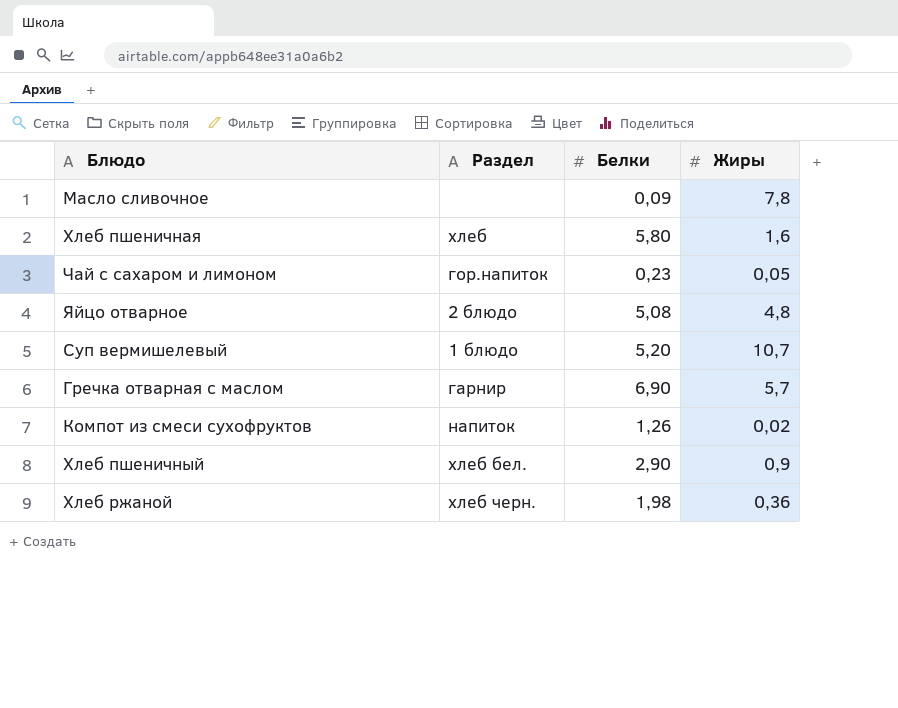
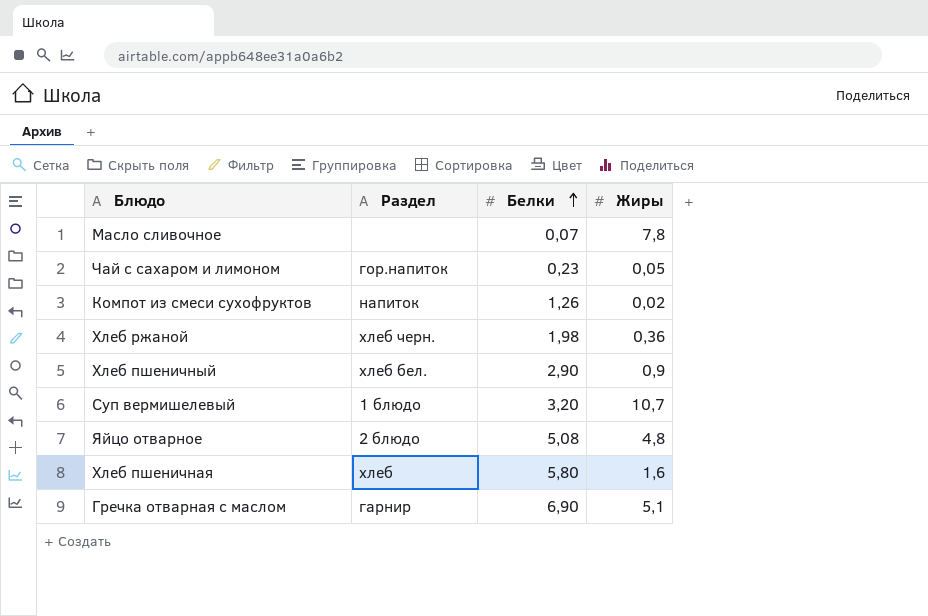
row order: none -> Белки ascending
Масло сливочное | Белки: 0,09 -> 0,07
Суп вермишелевый | Белки: 5,20 -> 3,20
Гречка отварная с маслом | Жиры: 5,7 -> 5,1

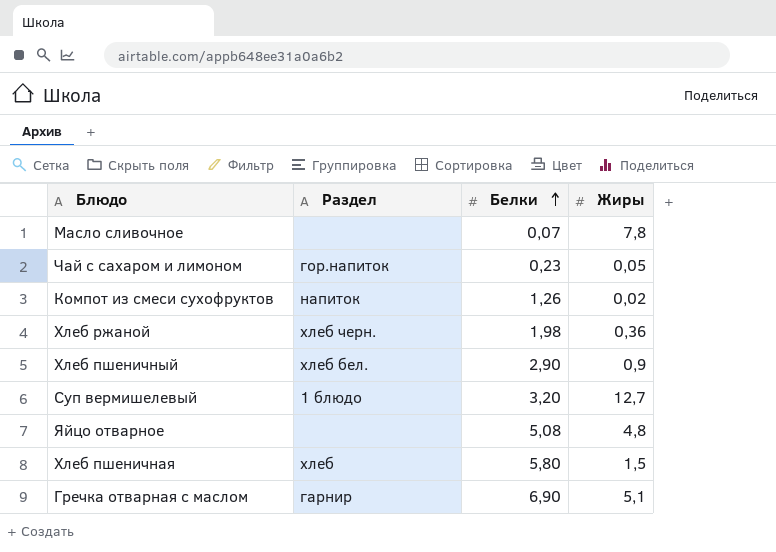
Суп вермишелевый | Жиры: 10,7 -> 12,7
Яйцо отварное | Раздел: 2 блюдо -> none
Хлеб пшеничная | Жиры: 1,6 -> 1,5

